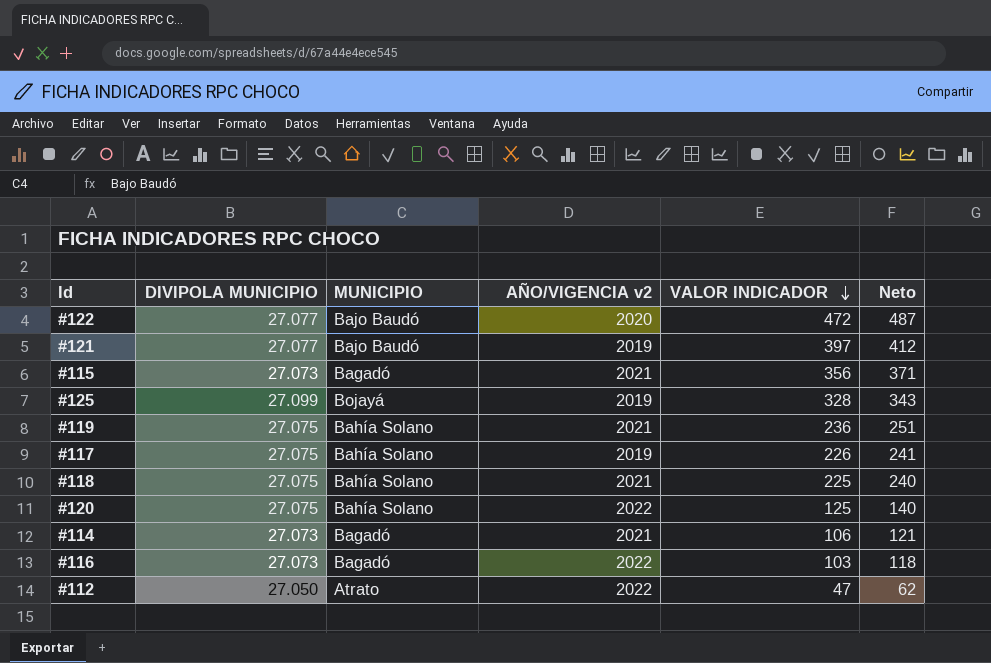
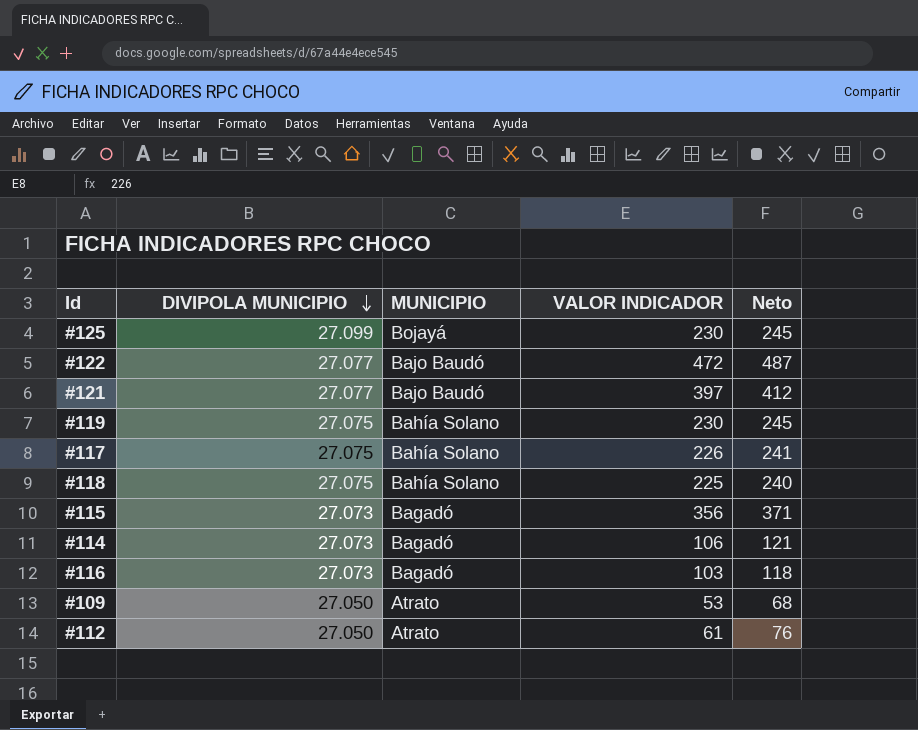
row order: VALOR INDICADOR descending -> DIVIPOLA MUNICIPIO descending
column AÑO/VIGENCIA v2 | position: 4 -> none
row #120: 27.075 | Bahía Solano | 2022 | 125 | 140 -> none
#125 | VALOR INDICADOR: 328 -> 230
#125 | Neto: 343 -> 245
#119 | VALOR INDICADOR: 236 -> 230
#119 | Neto: 251 -> 245
row #109: none -> 27.050 | Atrato | 53 | 68
#112 | VALOR INDICADOR: 47 -> 61
#112 | Neto: 62 -> 76

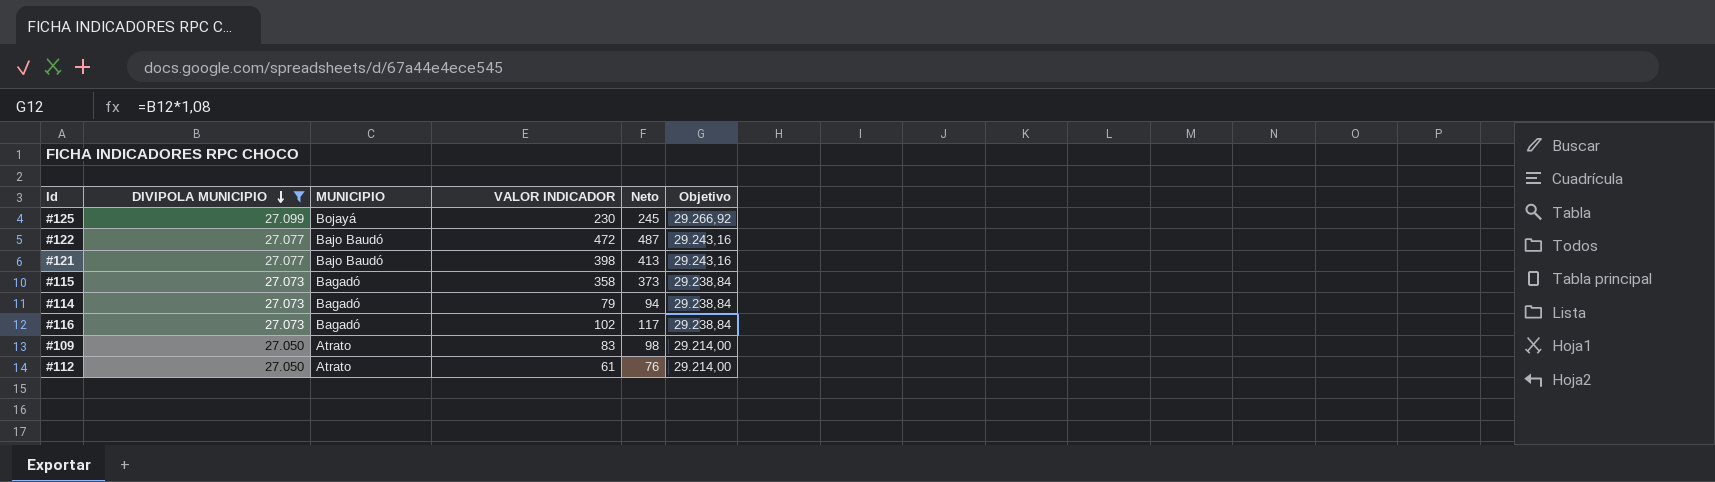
filter: none -> DIVIPOLA MUNICIPIO != 27.075
column Objetivo | formula: none -> [DIVIPOLA MUNICIPIO] * 1,08
#121 | VALOR INDICADOR: 397 -> 398
#121 | Neto: 412 -> 413
#115 | VALOR INDICADOR: 356 -> 358
#115 | Neto: 371 -> 373
#114 | VALOR INDICADOR: 106 -> 79
#114 | Neto: 121 -> 94
#116 | VALOR INDICADOR: 103 -> 102
#116 | Neto: 118 -> 117
#109 | VALOR INDICADOR: 53 -> 83
#109 | Neto: 68 -> 98

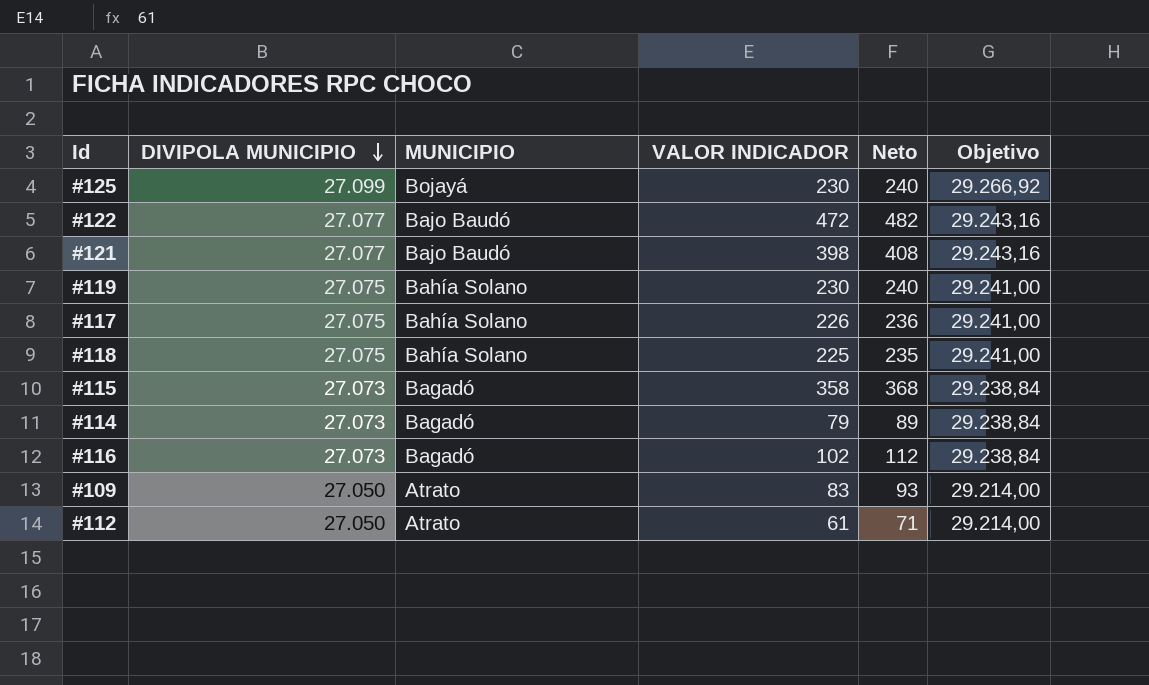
filter: DIVIPOLA MUNICIPIO != 27.075 -> none
column Neto | formula: [VALOR INDICADOR] + 15 -> [VALOR INDICADOR] + 10

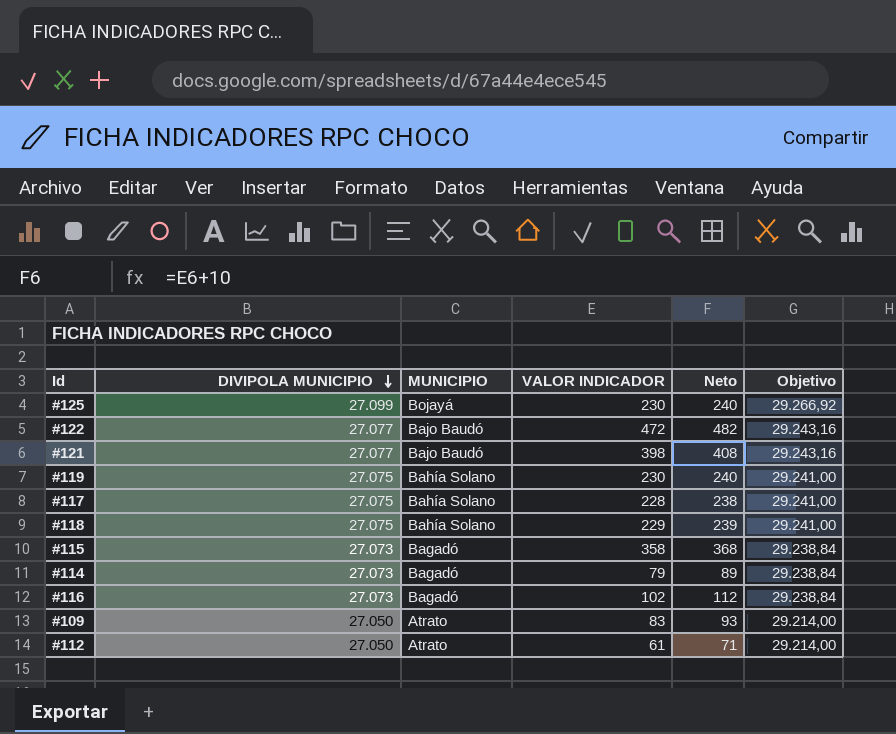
#117 | VALOR INDICADOR: 226 -> 228
#117 | Neto: 236 -> 238
#118 | VALOR INDICADOR: 225 -> 229
#118 | Neto: 235 -> 239

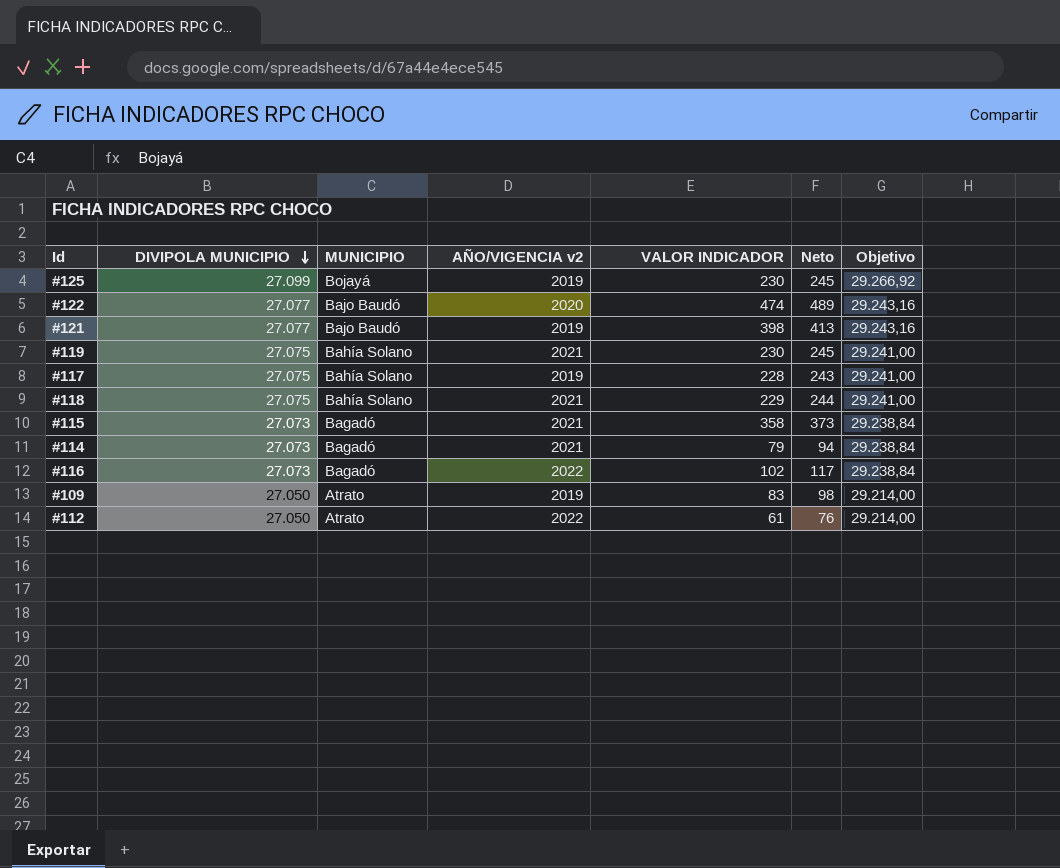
column AÑO/VIGENCIA v2 | position: none -> 4
column Neto | formula: [VALOR INDICADOR] + 10 -> [VALOR INDICADOR] + 15
#122 | VALOR INDICADOR: 472 -> 474

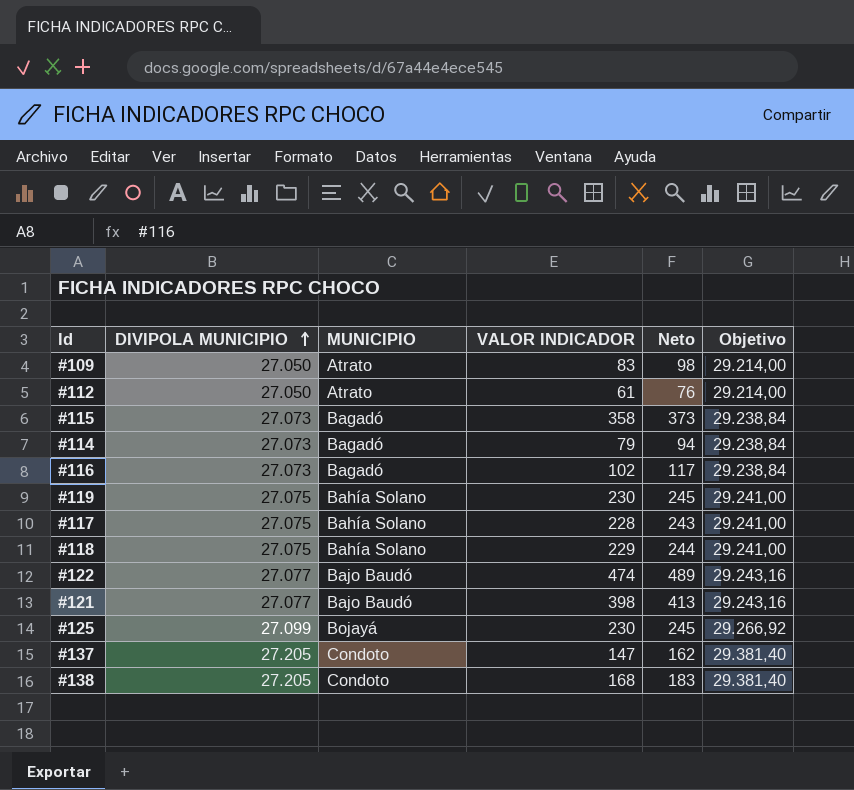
row order: DIVIPOLA MUNICIPIO descending -> DIVIPOLA MUNICIPIO ascending
column AÑO/VIGENCIA v2 | position: 4 -> none
row #137: none -> 27.205 | Condoto | 147 | 162 | 29.381,40
row #138: none -> 27.205 | Condoto | 168 | 183 | 29.381,40

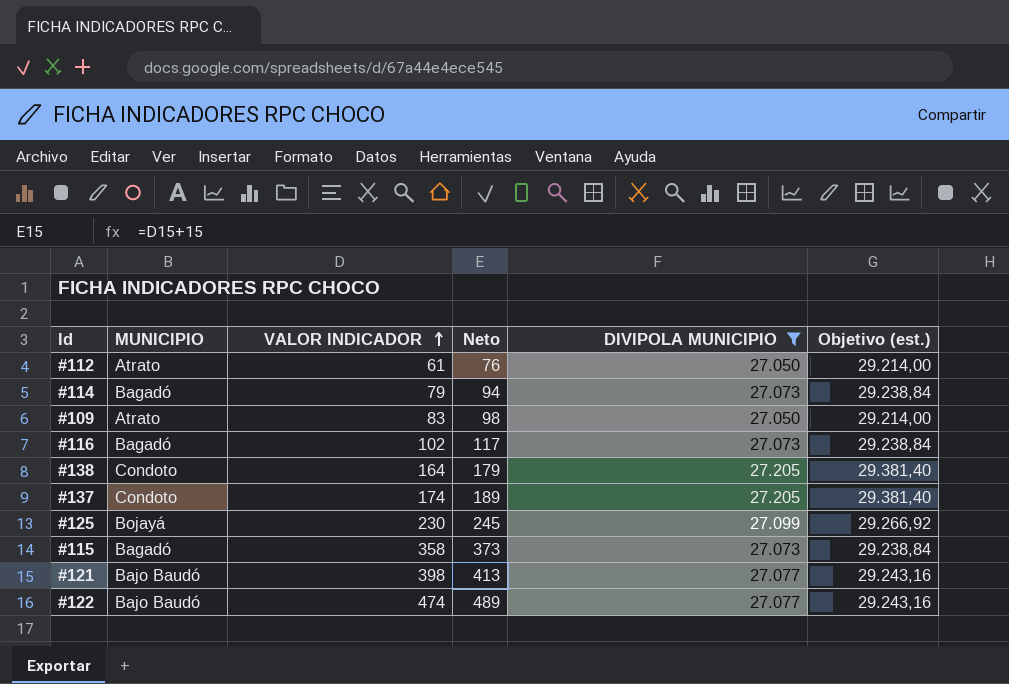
filter: none -> DIVIPOLA MUNICIPIO != 27.075
row order: DIVIPOLA MUNICIPIO ascending -> VALOR INDICADOR ascending
column DIVIPOLA MUNICIPIO | position: 2 -> 5
column name: Objetivo -> Objetivo (est.)
#138 | VALOR INDICADOR: 168 -> 164
#138 | Neto: 183 -> 179
#137 | VALOR INDICADOR: 147 -> 174
#137 | Neto: 162 -> 189

